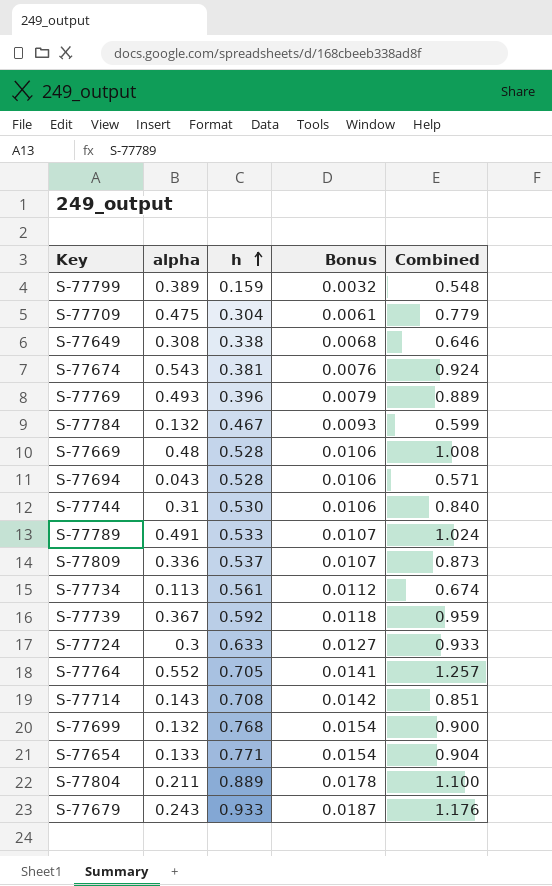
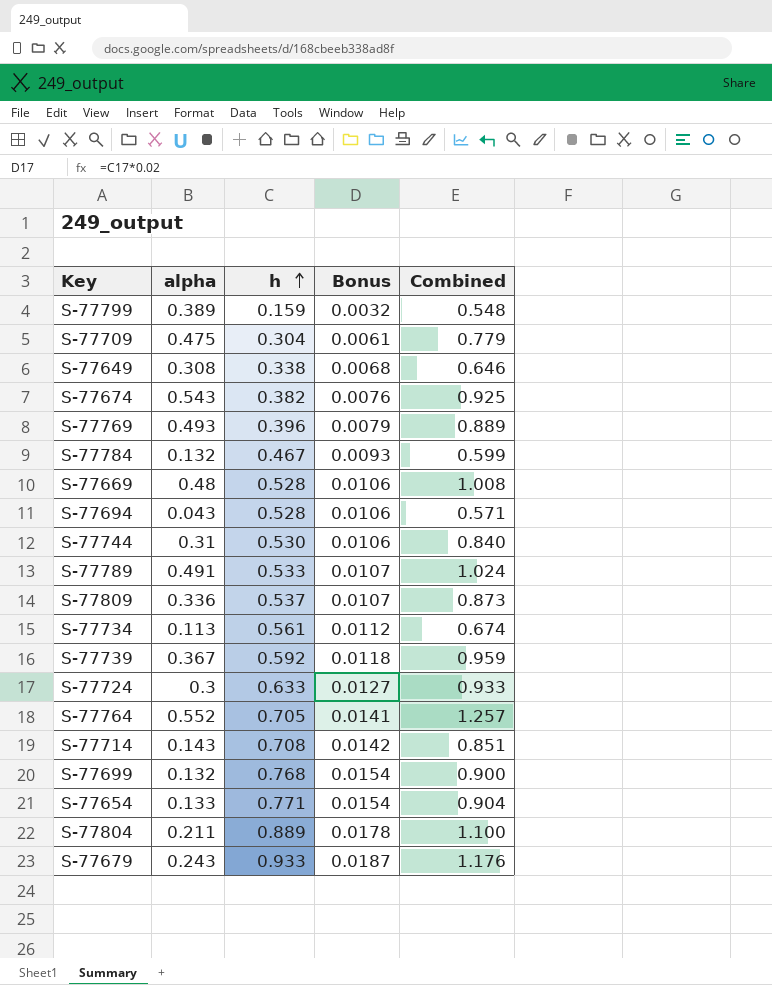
S-77674 | h: 0.381 -> 0.382
S-77674 | Combined: 0.924 -> 0.925

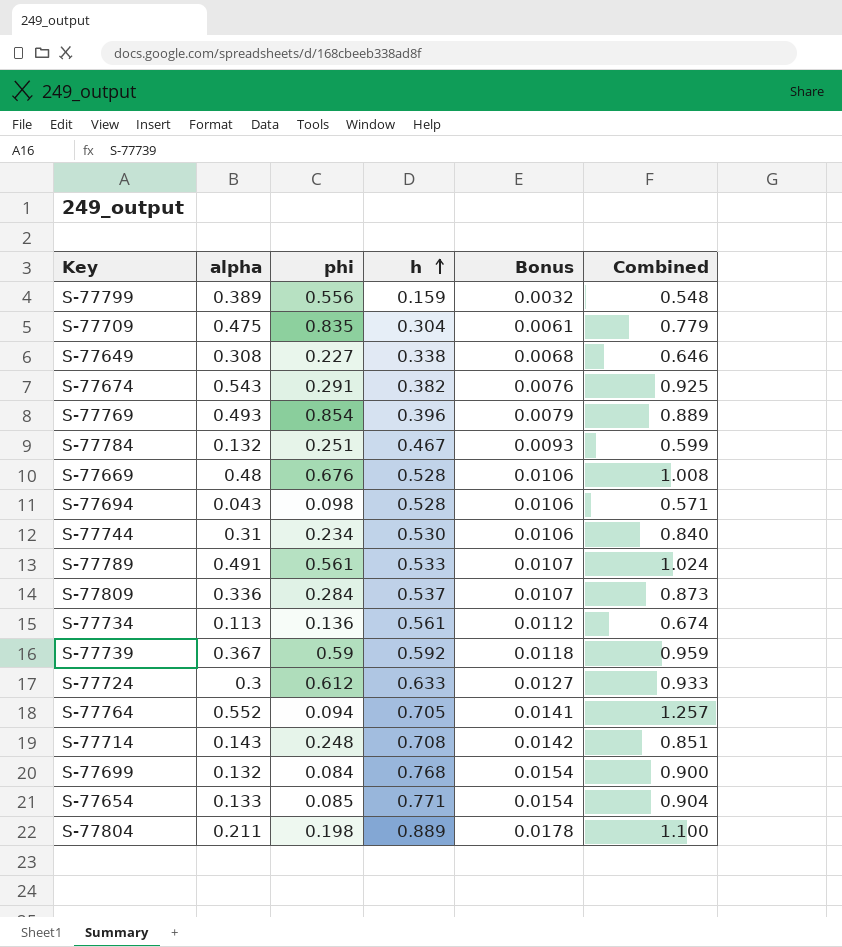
column phi | position: none -> 3
row S-77679: 0.243 | 0.933 | 0.0187 | 1.176 -> none

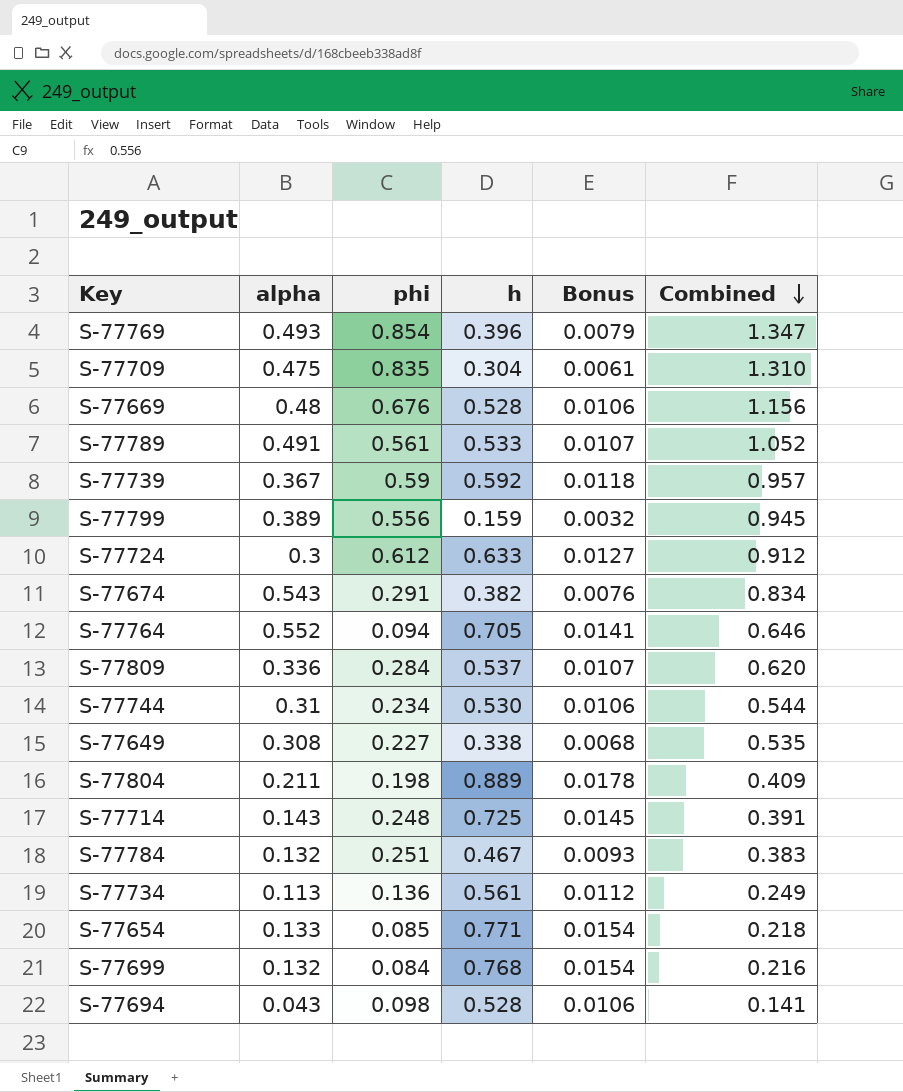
row order: h ascending -> Combined descending
column Combined | formula: [alpha] + [h] -> [alpha] + [phi]
S-77714 | h: 0.708 -> 0.725
S-77714 | Bonus: 0.0142 -> 0.0145

